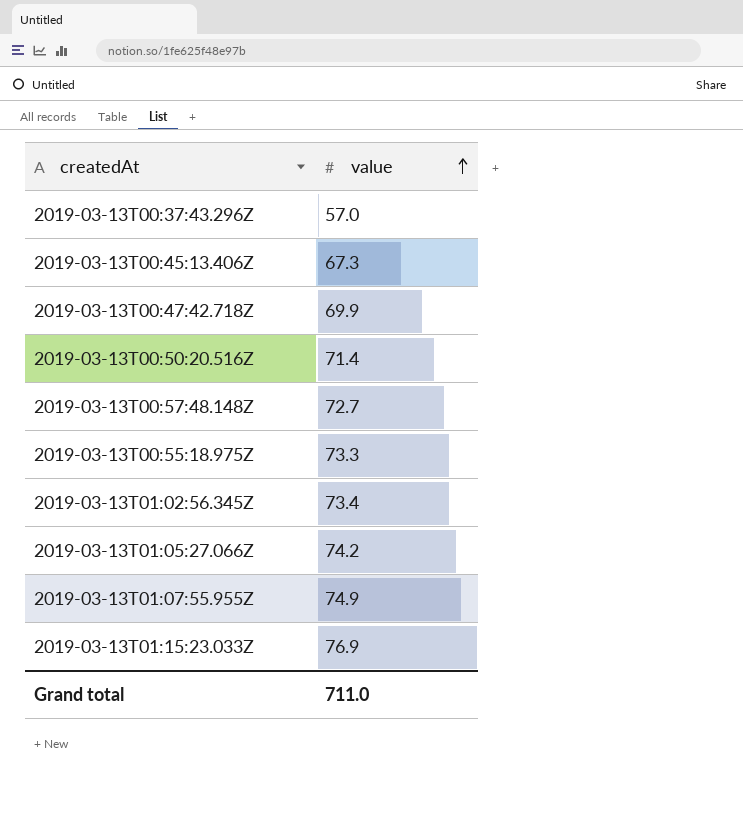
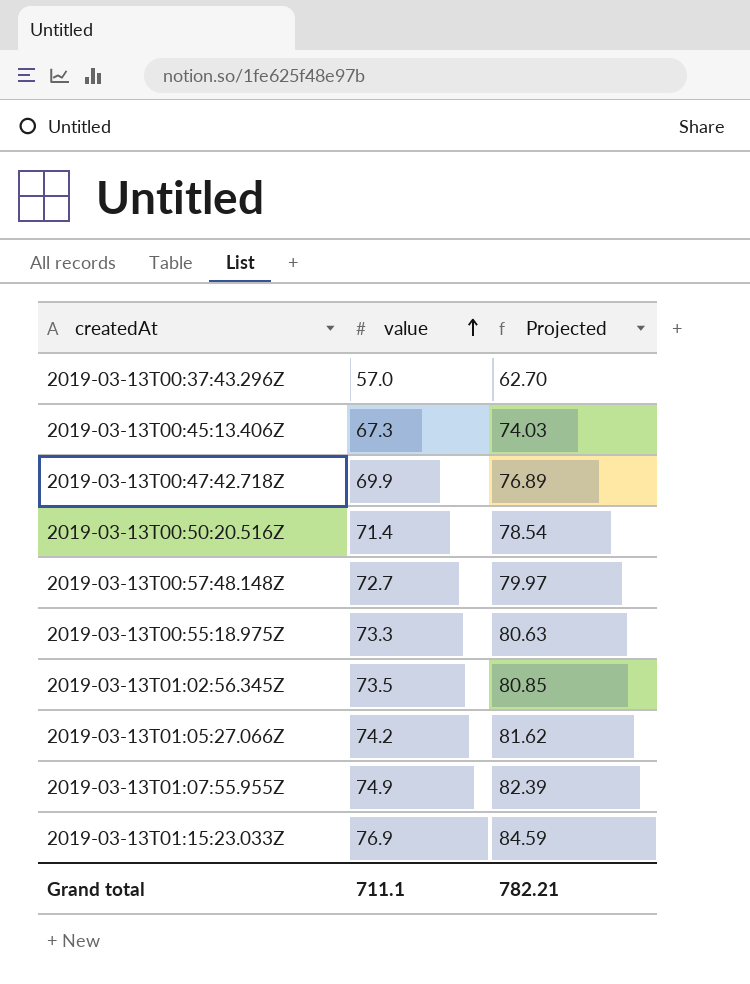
column Projected | formula: none -> [value] * 1.1
2019-03-13T01:02:56.345Z | value: 73.4 -> 73.5
Grand total | value: 711.0 -> 711.1

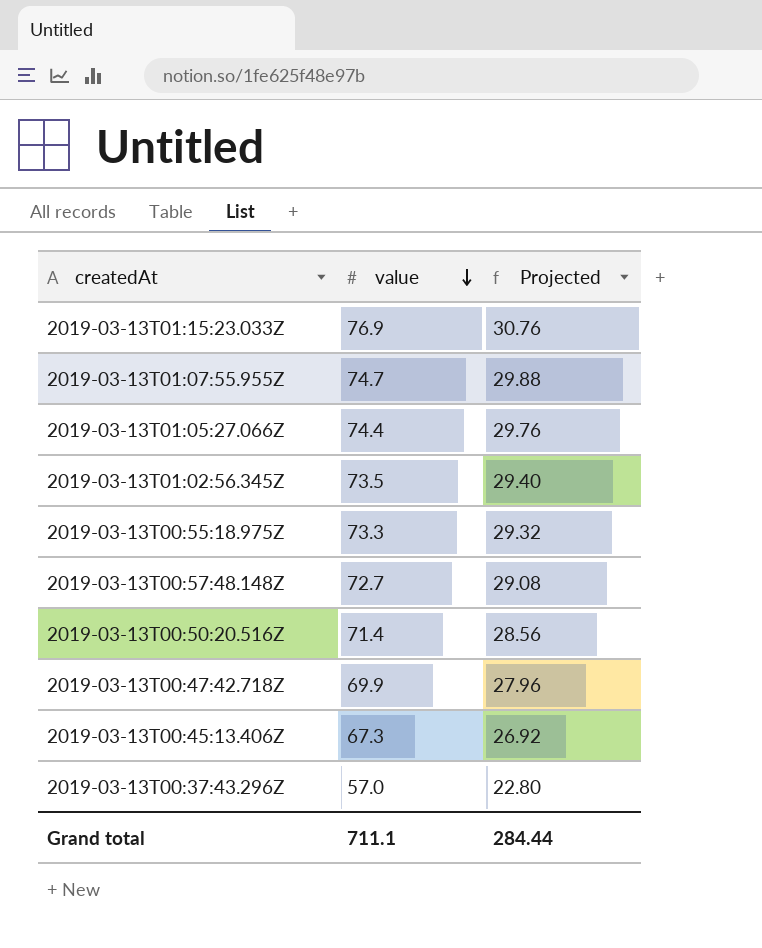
row order: value ascending -> value descending
column Projected | formula: [value] * 1.1 -> [value] * 0.4
2019-03-13T01:07:55.955Z | value: 74.9 -> 74.7
2019-03-13T01:05:27.066Z | value: 74.2 -> 74.4
Grand total | Projected: 782.21 -> 284.44

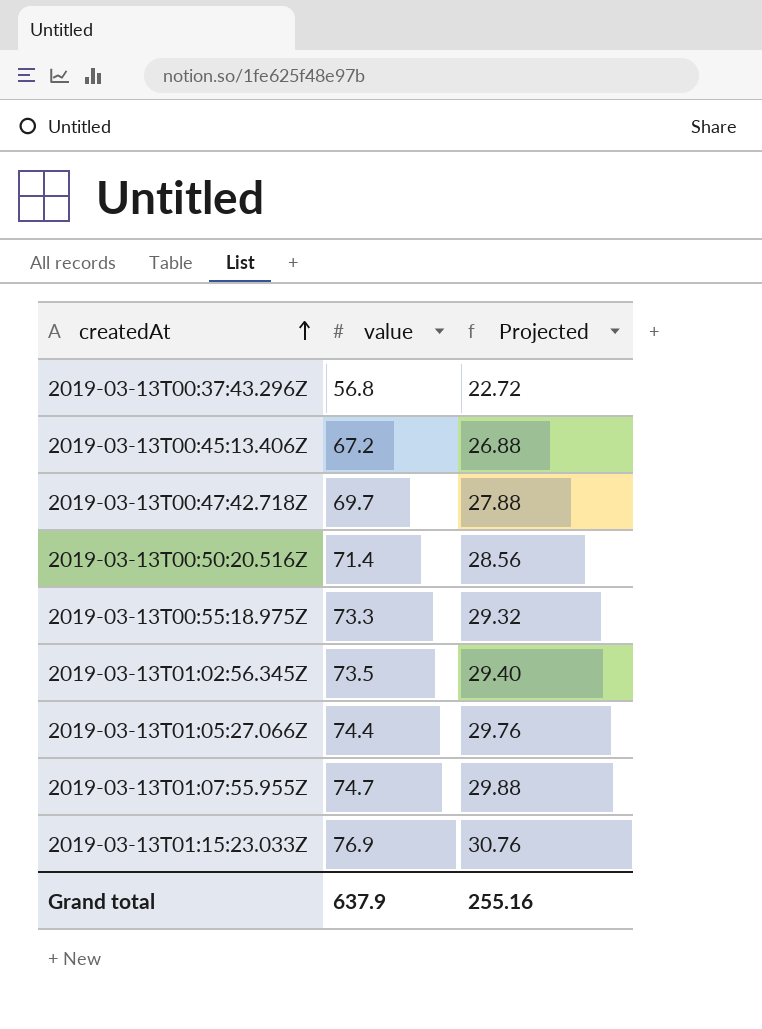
row order: value descending -> createdAt ascending
row 2019-03-13T00:57:48.148Z: 72.7 | 29.08 -> none
2019-03-13T00:37:43.296Z | value: 57.0 -> 56.8
2019-03-13T00:37:43.296Z | Projected: 22.80 -> 22.72
2019-03-13T00:45:13.406Z | value: 67.3 -> 67.2
2019-03-13T00:45:13.406Z | Projected: 26.92 -> 26.88
2019-03-13T00:47:42.718Z | value: 69.9 -> 69.7
2019-03-13T00:47:42.718Z | Projected: 27.96 -> 27.88
Grand total | value: 711.1 -> 637.9
Grand total | Projected: 284.44 -> 255.16

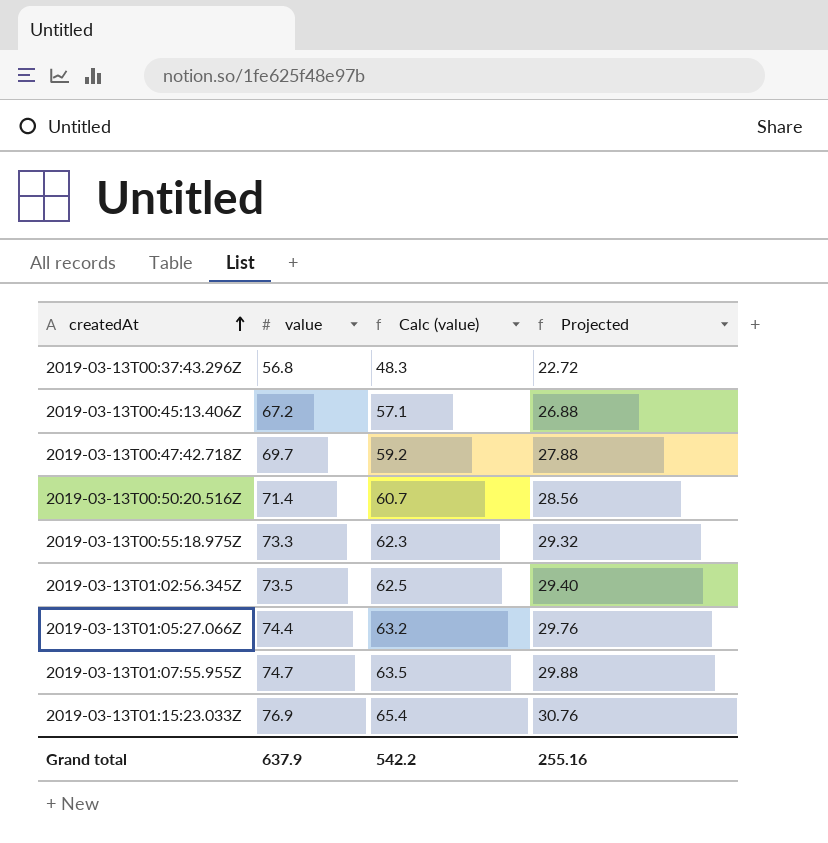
column Calc (value) | formula: none -> [value] * 0.85

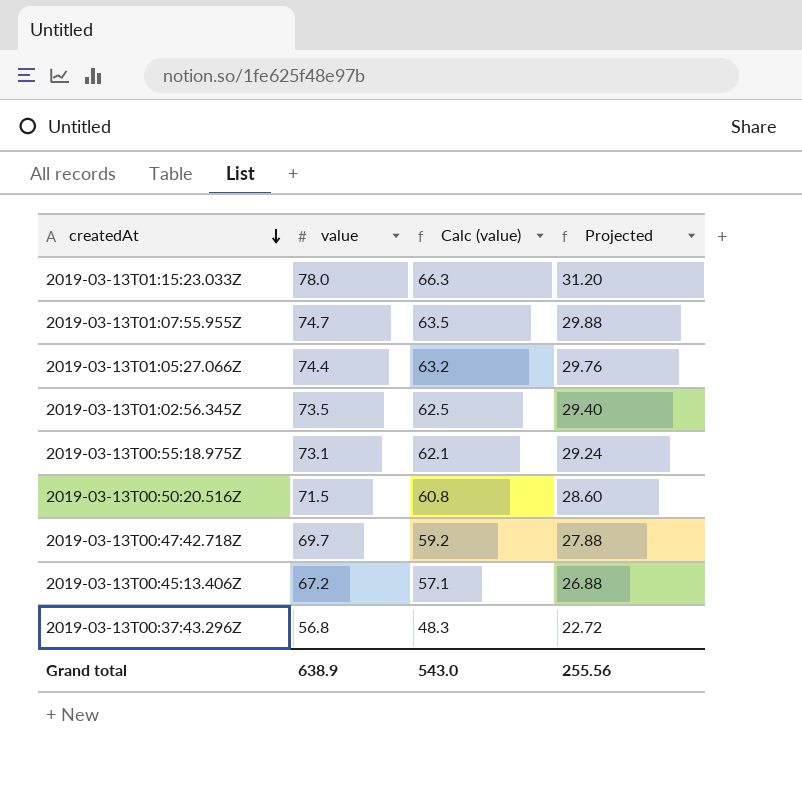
row order: createdAt ascending -> createdAt descending
2019-03-13T01:15:23.033Z | value: 76.9 -> 78.0
2019-03-13T01:15:23.033Z | Calc (value): 65.4 -> 66.3
2019-03-13T01:15:23.033Z | Projected: 30.76 -> 31.20
2019-03-13T00:55:18.975Z | value: 73.3 -> 73.1
2019-03-13T00:55:18.975Z | Calc (value): 62.3 -> 62.1
2019-03-13T00:55:18.975Z | Projected: 29.32 -> 29.24
2019-03-13T00:50:20.516Z | value: 71.4 -> 71.5
2019-03-13T00:50:20.516Z | Calc (value): 60.7 -> 60.8
2019-03-13T00:50:20.516Z | Projected: 28.56 -> 28.60
Grand total | value: 637.9 -> 638.9
Grand total | Calc (value): 542.2 -> 543.0
Grand total | Projected: 255.16 -> 255.56

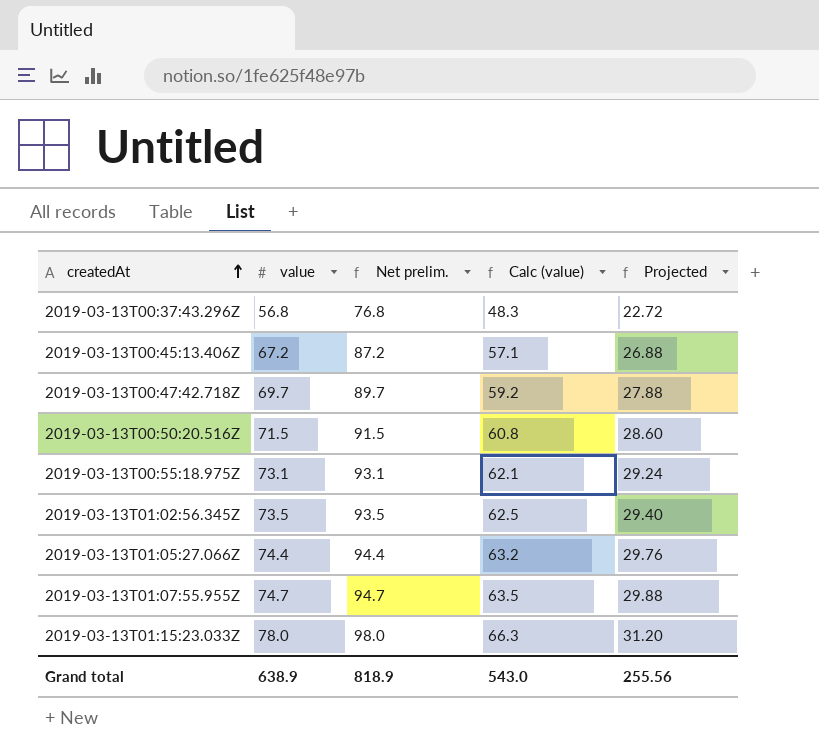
row order: createdAt descending -> createdAt ascending
column Net prelim. | formula: none -> [value] + 20

